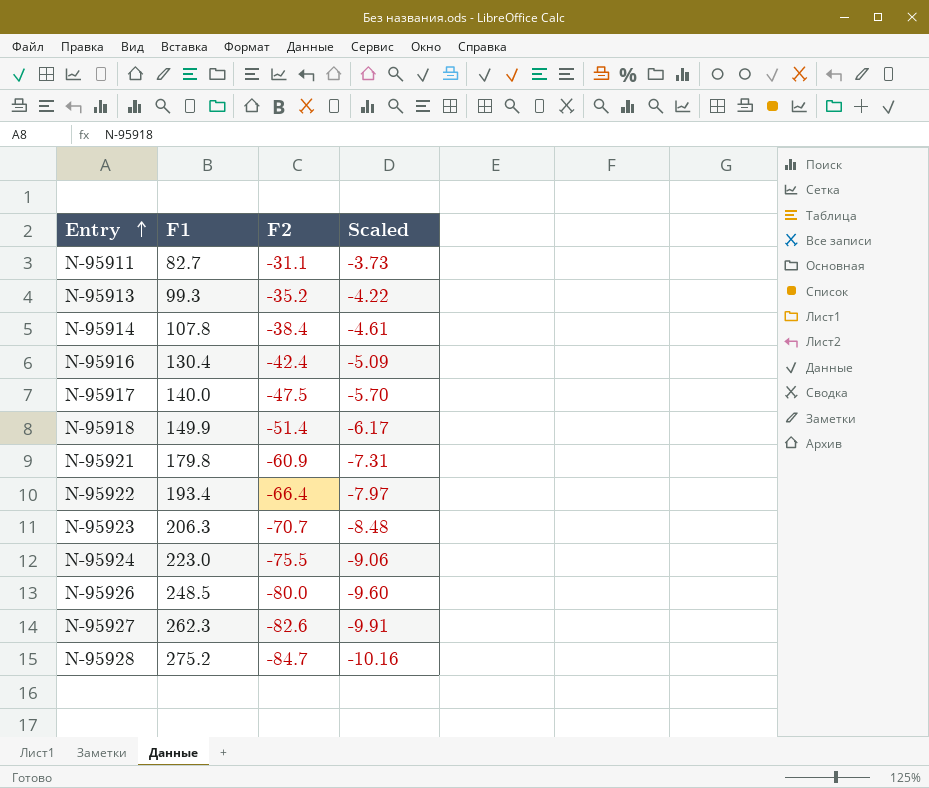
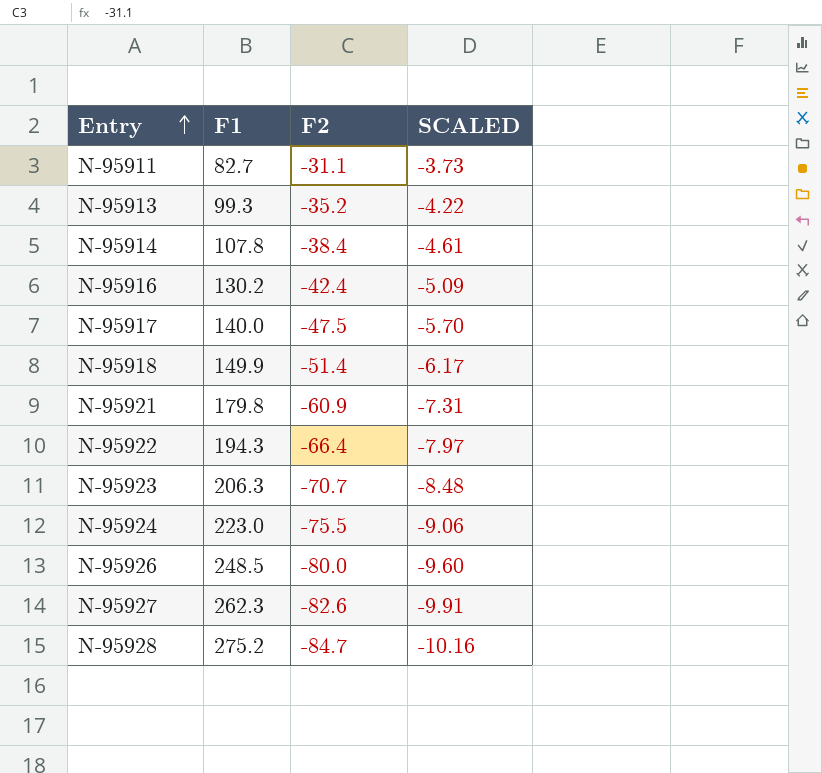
column name: Scaled -> SCALED
N-95916 | F1: 130.4 -> 130.2
N-95922 | F1: 193.4 -> 194.3

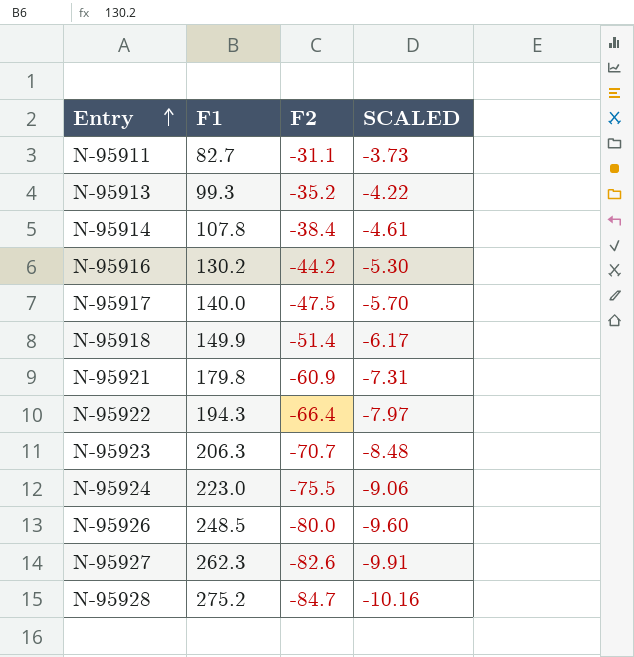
N-95916 | F2: -42.4 -> -44.2
N-95916 | SCALED: -5.09 -> -5.30

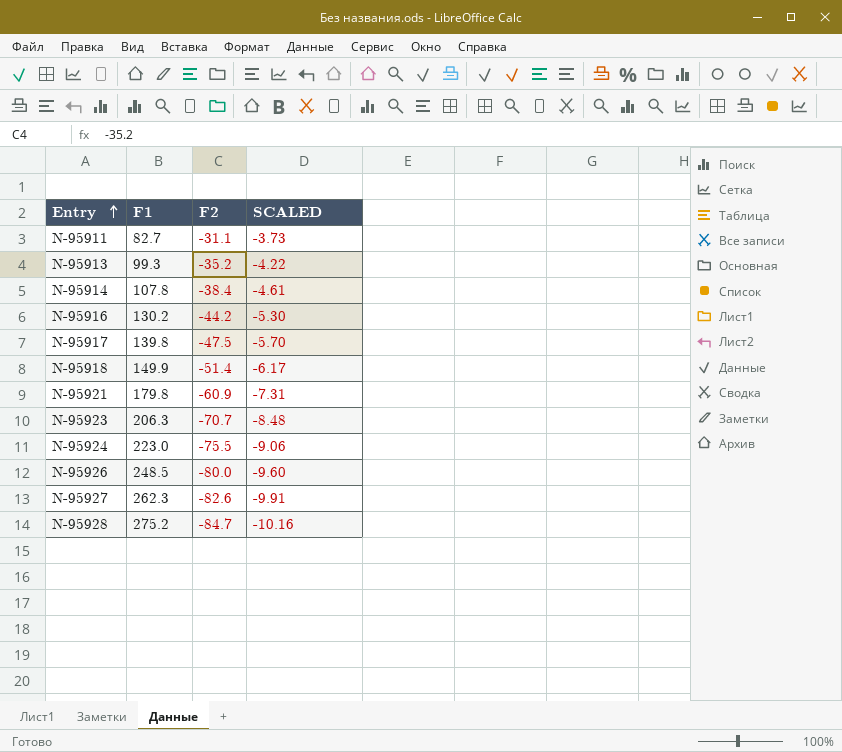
row N-95922: 194.3 | -66.4 | -7.97 -> none
N-95917 | F1: 140.0 -> 139.8

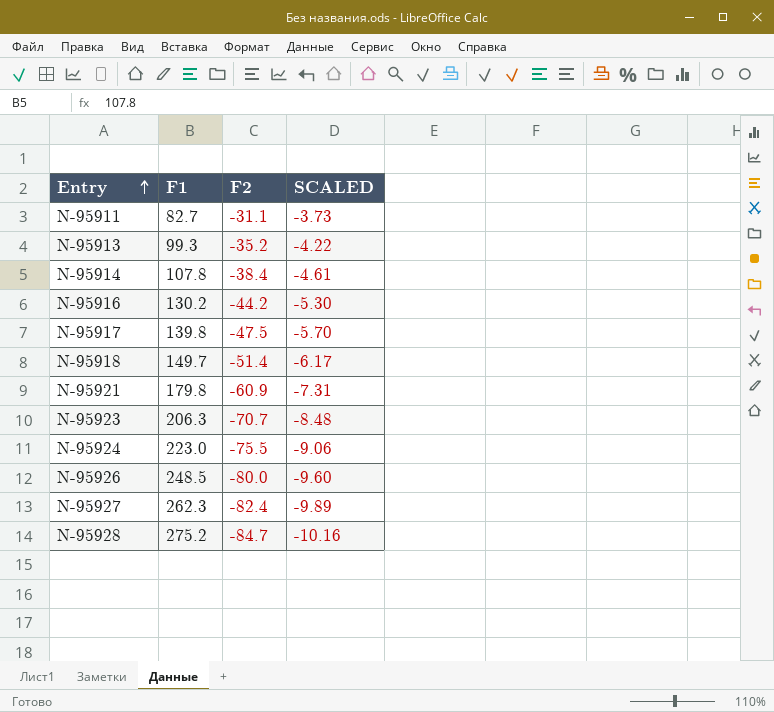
N-95918 | F1: 149.9 -> 149.7
N-95927 | F2: -82.6 -> -82.4
N-95927 | SCALED: -9.91 -> -9.89

